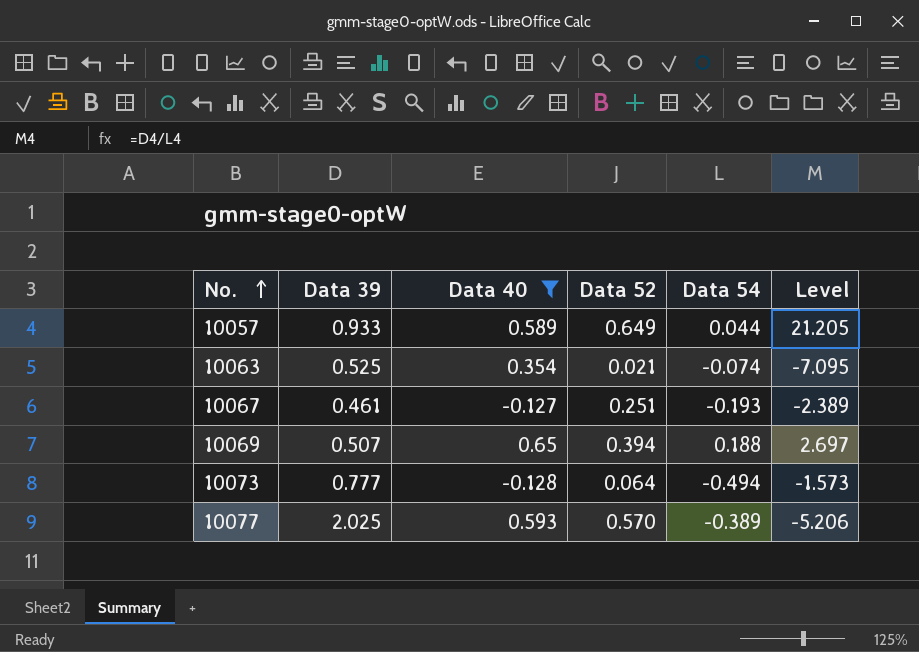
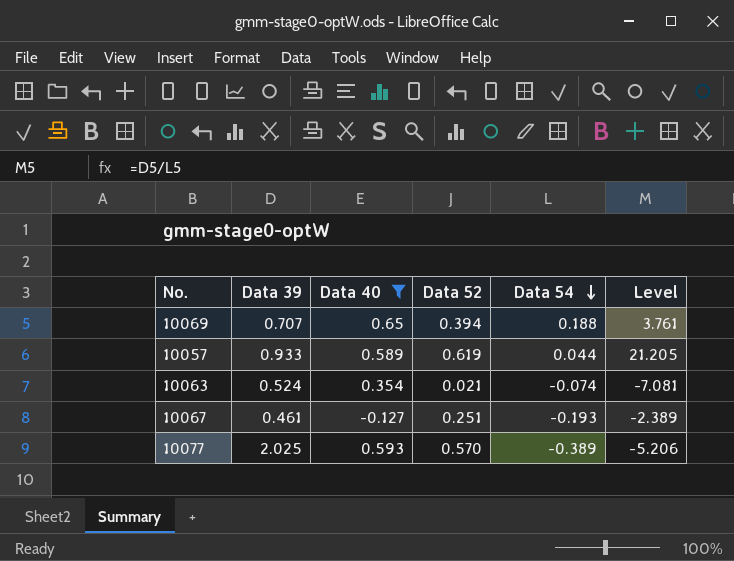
row order: No. ascending -> Data 54 descending
row 10073: 0.777 | -0.128 | 0.064 | -0.494 | -1.573 -> none
10069 | Data 39: 0.507 -> 0.707
10069 | Level: 2.697 -> 3.761
10057 | Data 52: 0.649 -> 0.619
10063 | Data 39: 0.525 -> 0.524
10063 | Level: -7.095 -> -7.081

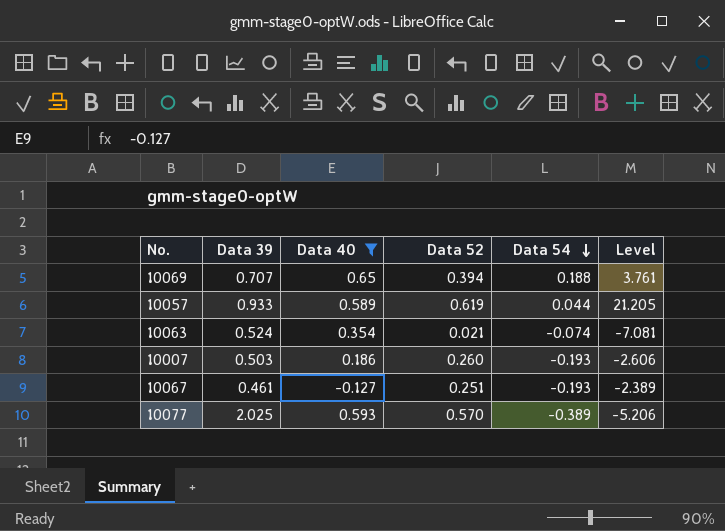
row 10007: none -> 0.503 | 0.186 | 0.260 | -0.193 | -2.606

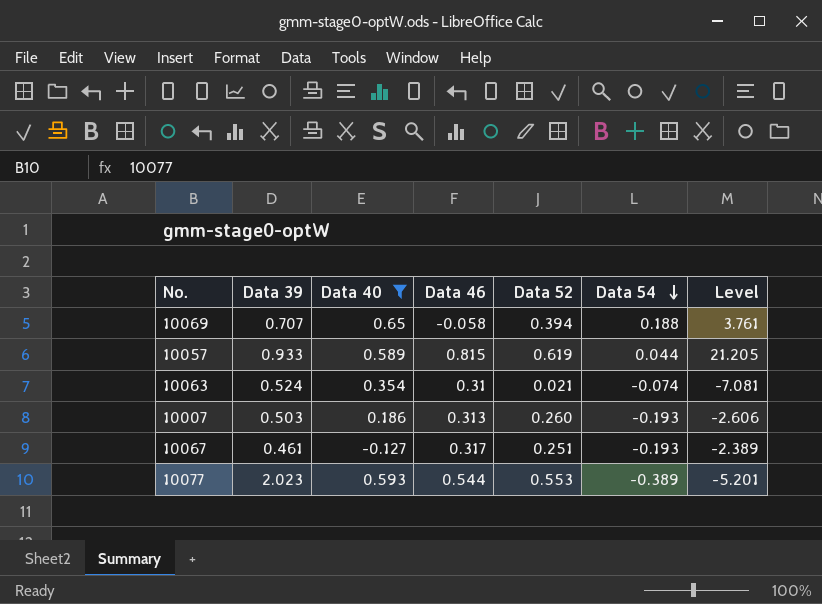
column Data 46 | position: none -> 4
10077 | Data 39: 2.025 -> 2.023
10077 | Data 52: 0.570 -> 0.553
10077 | Level: -5.206 -> -5.201

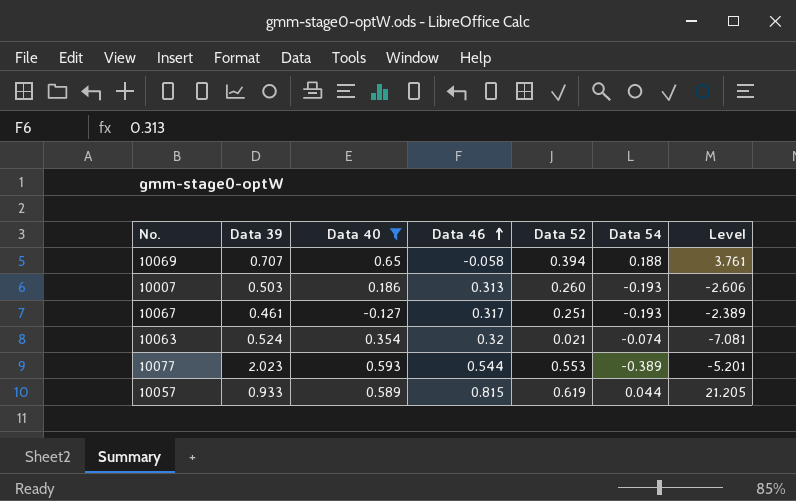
row order: Data 54 descending -> Data 46 ascending
10063 | Data 46: 0.31 -> 0.32

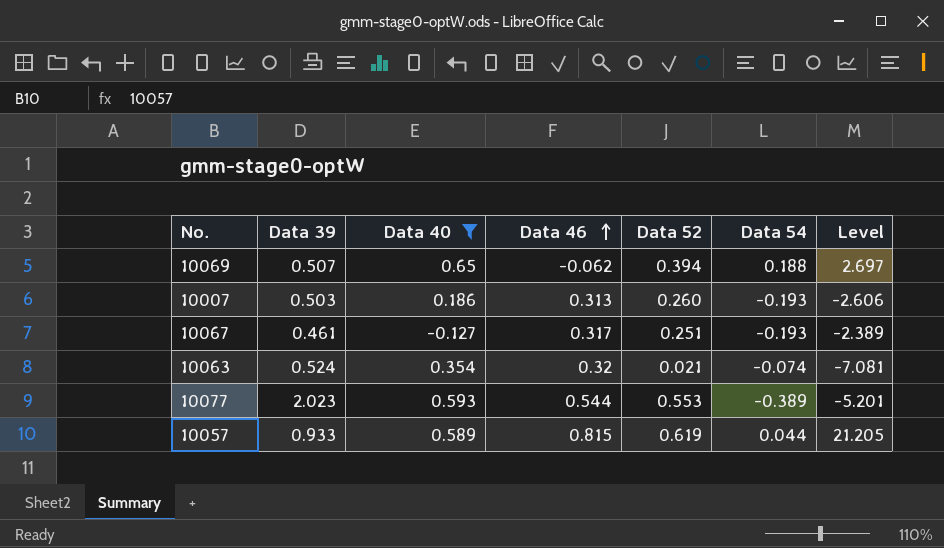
10069 | Data 39: 0.707 -> 0.507
10069 | Data 46: -0.058 -> -0.062
10069 | Level: 3.761 -> 2.697

